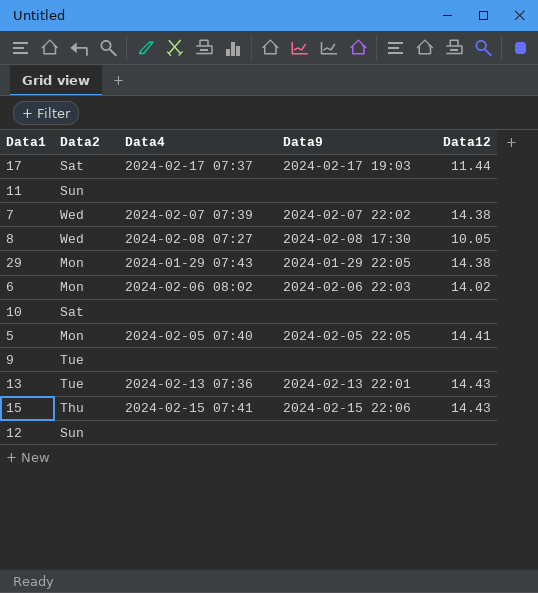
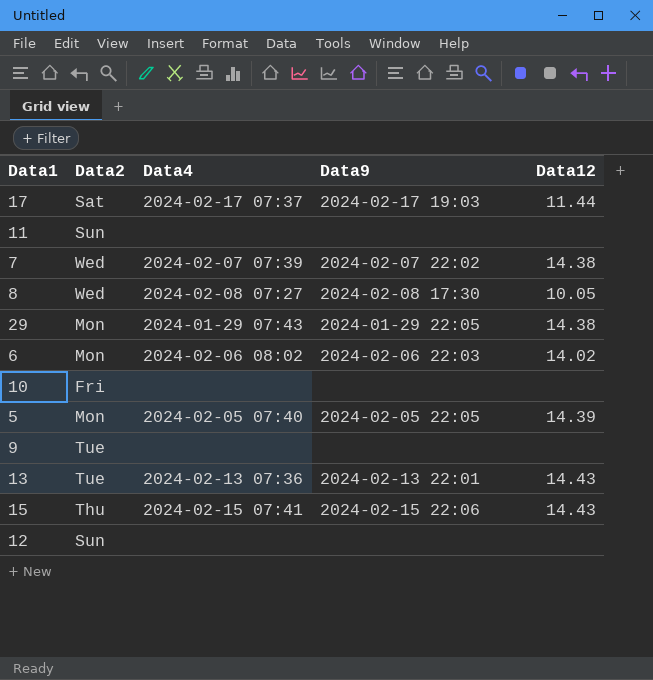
10 | Data2: Sat -> Fri
5 | Data12: 14.41 -> 14.39

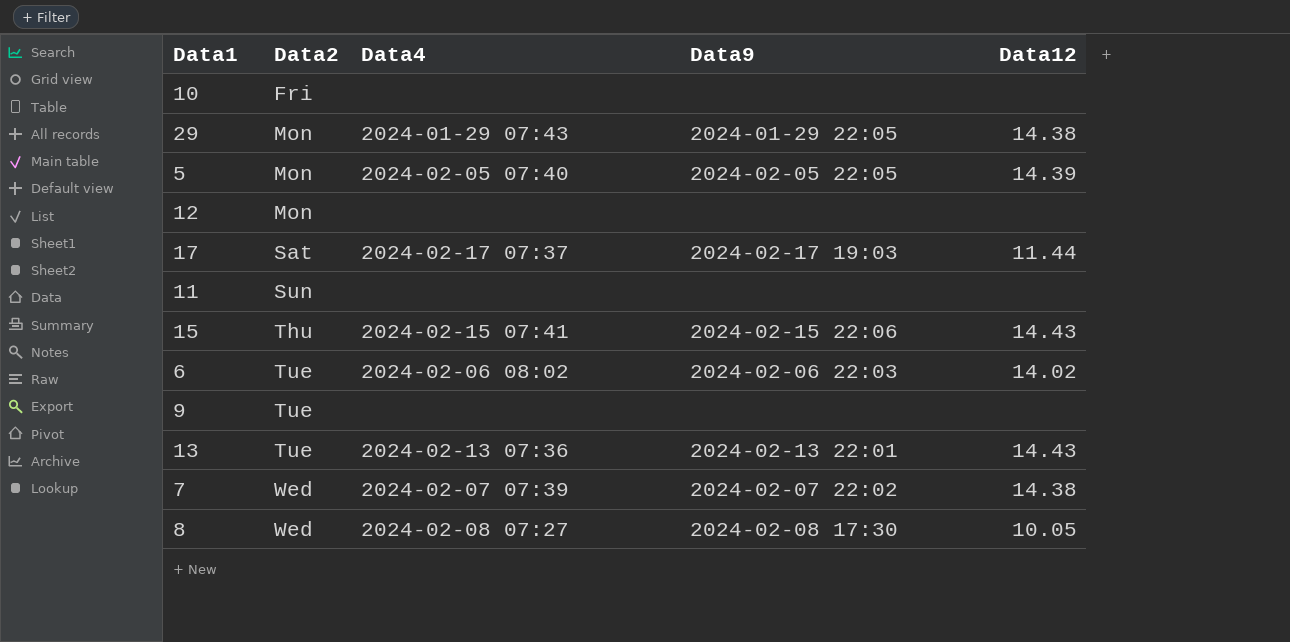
row order: none -> Data2 ascending
12 | Data2: Sun -> Mon
6 | Data2: Mon -> Tue

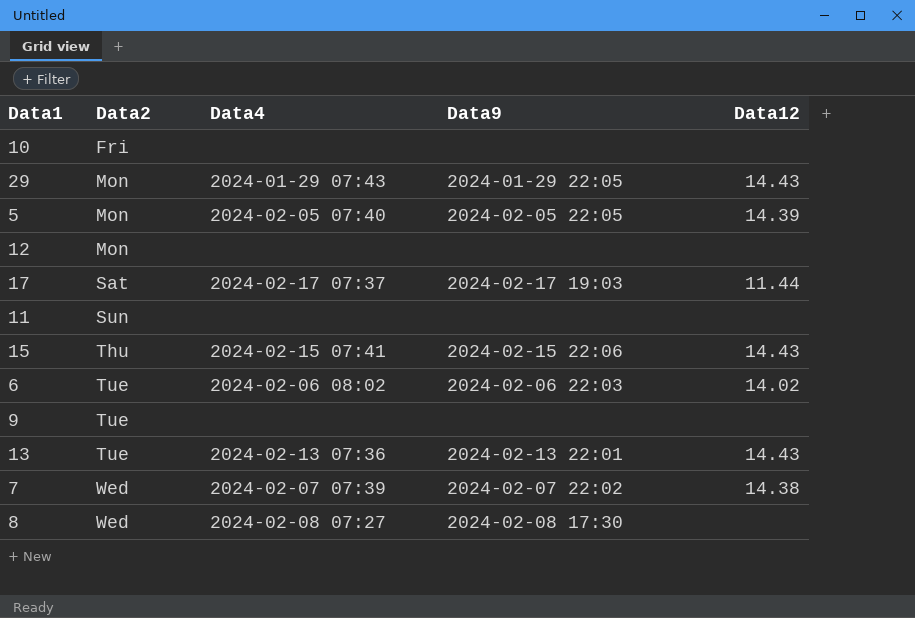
29 | Data12: 14.38 -> 14.43
8 | Data12: 10.05 -> none

